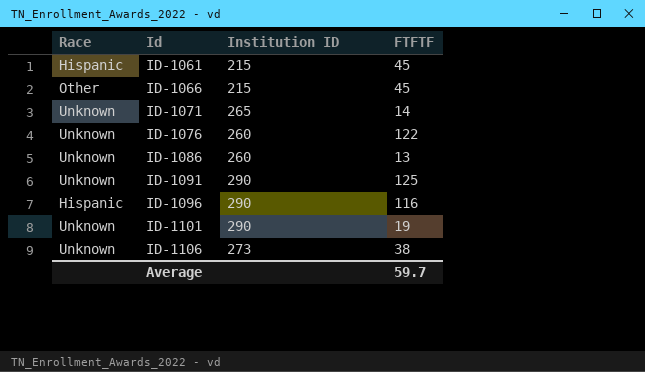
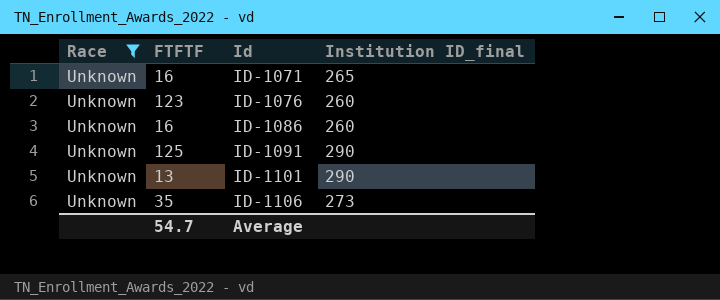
filter: none -> Race = Unknown
column FTFTF | position: 4 -> 2
column name: Institution ID -> Institution ID_final
ID-1071 | FTFTF: 14 -> 16
ID-1076 | FTFTF: 122 -> 123
ID-1086 | FTFTF: 13 -> 16
ID-1101 | FTFTF: 19 -> 13
ID-1106 | FTFTF: 38 -> 35
Average | FTFTF: 59.7 -> 54.7

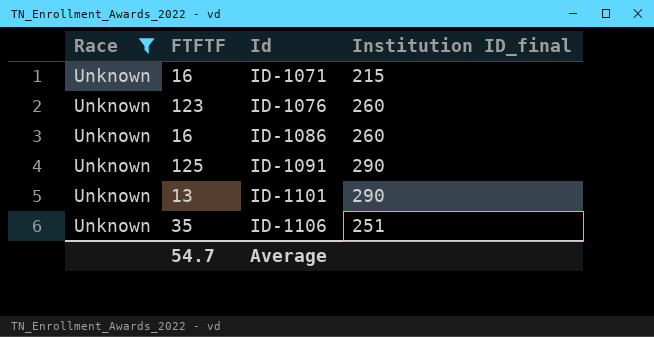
ID-1071 | Institution ID_final: 265 -> 215
ID-1106 | Institution ID_final: 273 -> 251

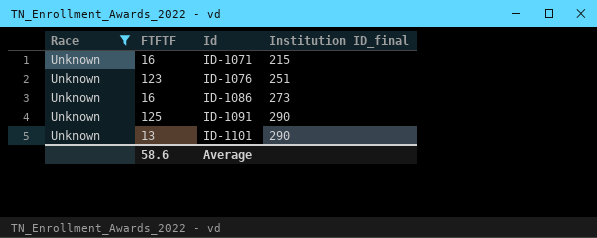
row ID-1106: Unknown | 35 | 251 -> none
ID-1076 | Institution ID_final: 260 -> 251
ID-1086 | Institution ID_final: 260 -> 273
Average | FTFTF: 54.7 -> 58.6

